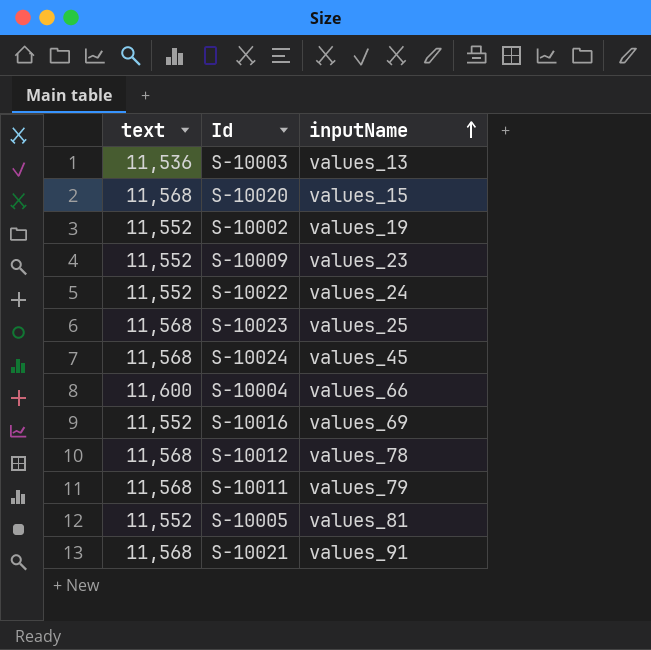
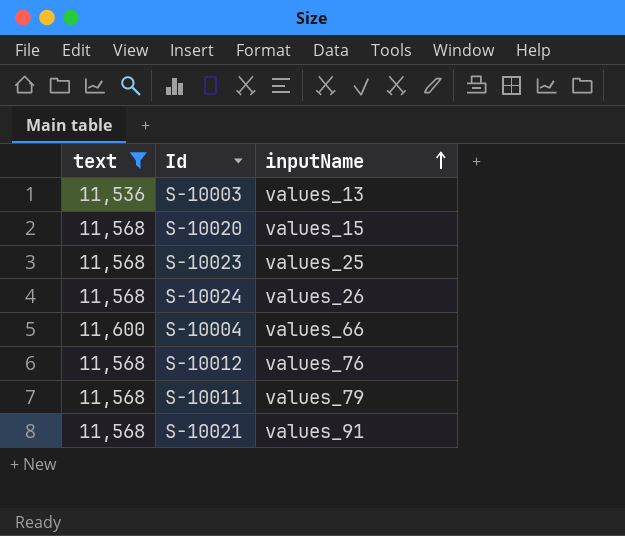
filter: none -> text != 11,552
S-10024 | inputName: values_45 -> values_26
S-10012 | inputName: values_78 -> values_76

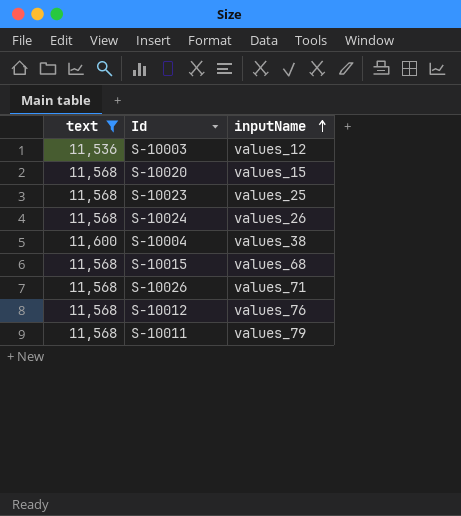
row S-10021: 11,568 | values_91 -> none
S-10003 | inputName: values_13 -> values_12
S-10004 | inputName: values_66 -> values_38
row S-10015: none -> 11,568 | values_68
row S-10026: none -> 11,568 | values_71

